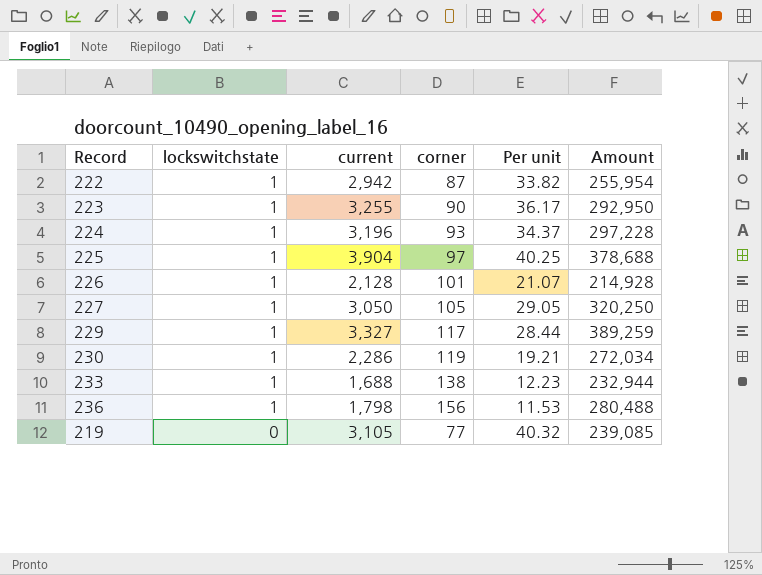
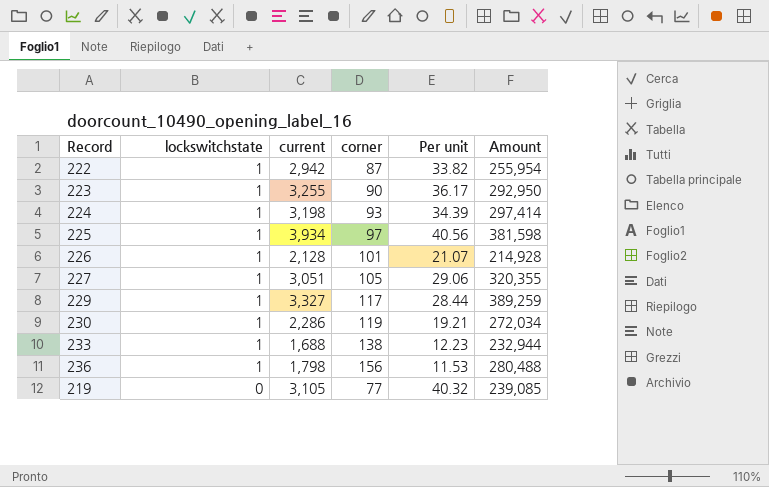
224 | current: 3,196 -> 3,198
224 | Per unit: 34.37 -> 34.39
224 | Amount: 297,228 -> 297,414
225 | current: 3,904 -> 3,934
225 | Per unit: 40.25 -> 40.56
225 | Amount: 378,688 -> 381,598
227 | current: 3,050 -> 3,051
227 | Per unit: 29.05 -> 29.06
227 | Amount: 320,250 -> 320,355

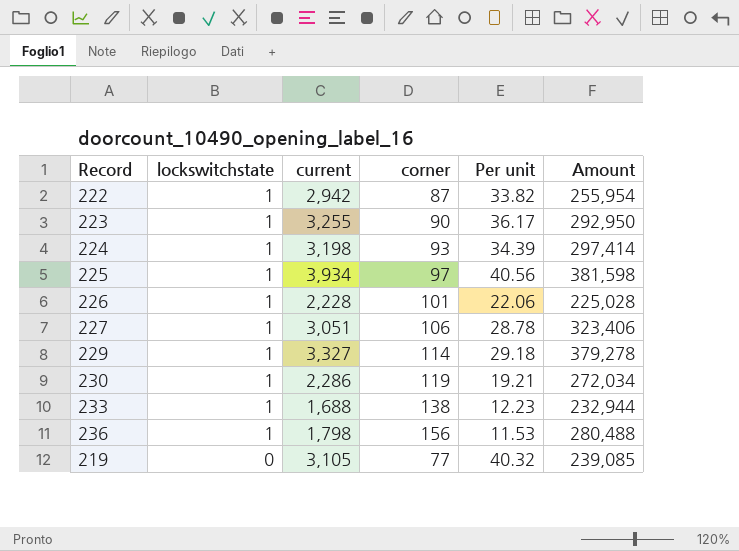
226 | current: 2,128 -> 2,228
226 | Per unit: 21.07 -> 22.06
226 | Amount: 214,928 -> 225,028
227 | corner: 105 -> 106
227 | Per unit: 29.06 -> 28.78
227 | Amount: 320,355 -> 323,406
229 | corner: 117 -> 114
229 | Per unit: 28.44 -> 29.18
229 | Amount: 389,259 -> 379,278

